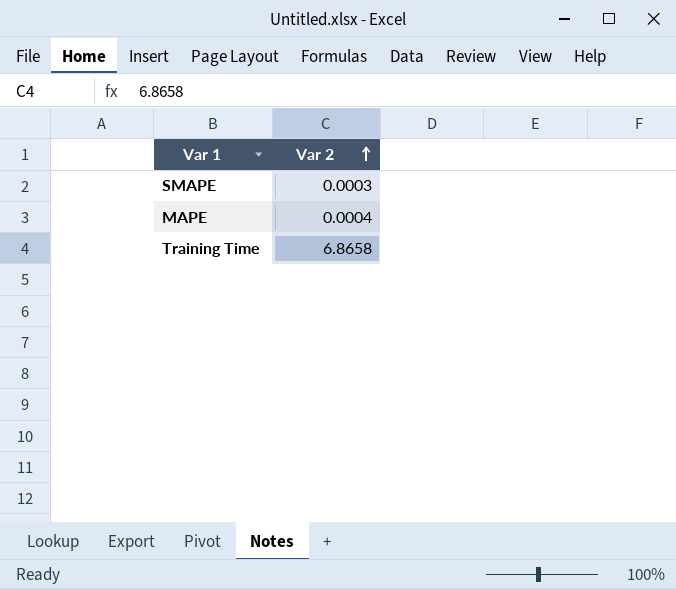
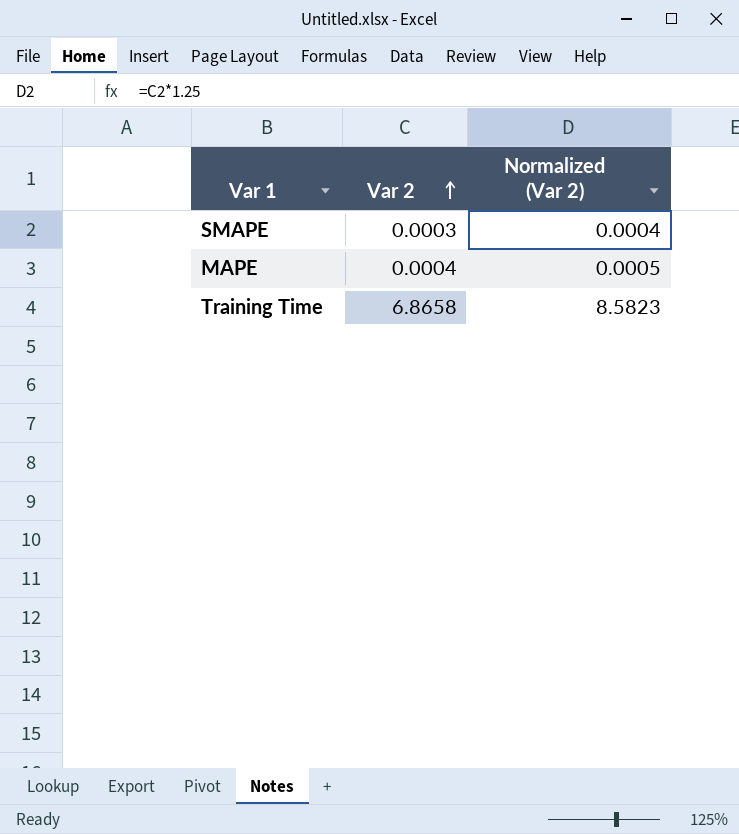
column Normalized (Var 2) | formula: none -> [Var 2] * 1.25

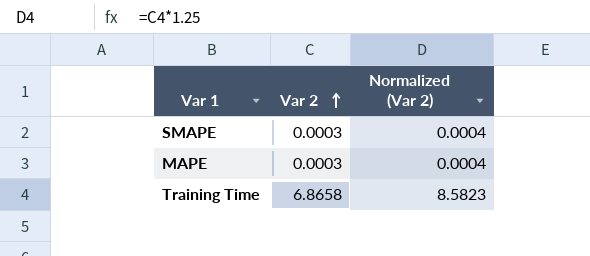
MAPE | Var 2: 0.0004 -> 0.0003
MAPE | Normalized (Var 2): 0.0005 -> 0.0004

